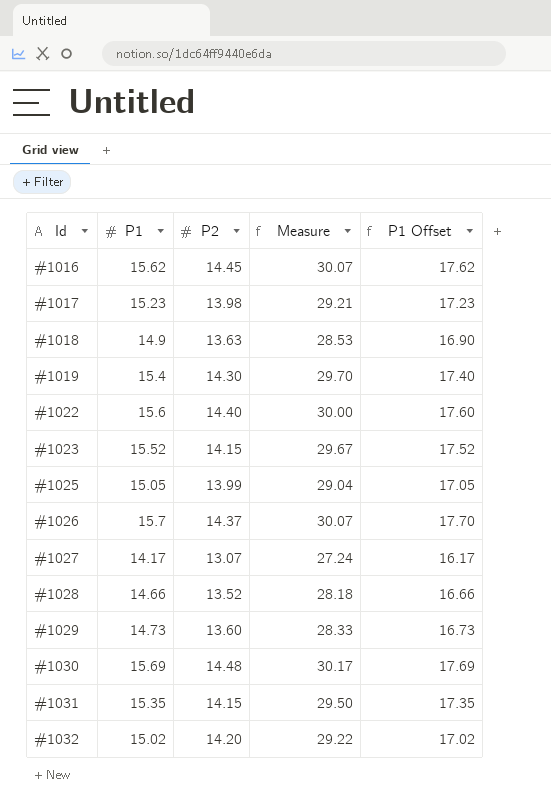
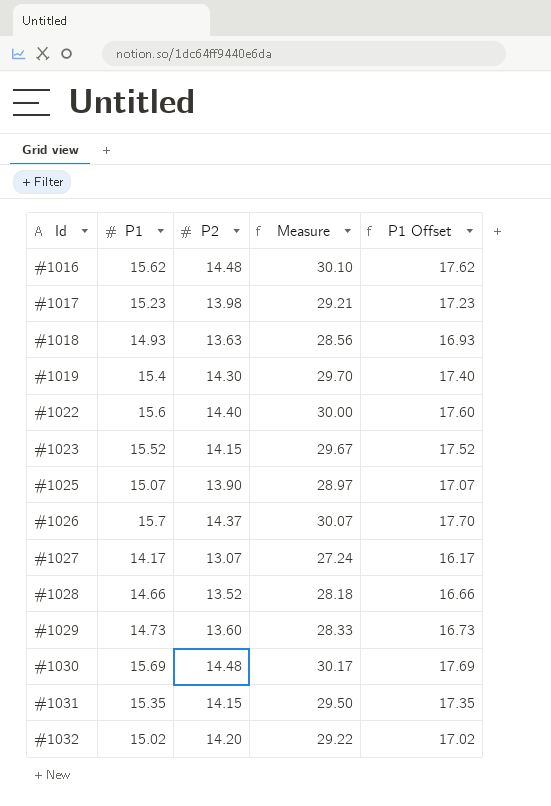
#1016 | P2: 14.45 -> 14.48
#1016 | Measure: 30.07 -> 30.10
#1018 | P1: 14.9 -> 14.93
#1018 | Measure: 28.53 -> 28.56
#1018 | P1 Offset: 16.90 -> 16.93
#1025 | P1: 15.05 -> 15.07
#1025 | P2: 13.99 -> 13.90
#1025 | Measure: 29.04 -> 28.97
#1025 | P1 Offset: 17.05 -> 17.07

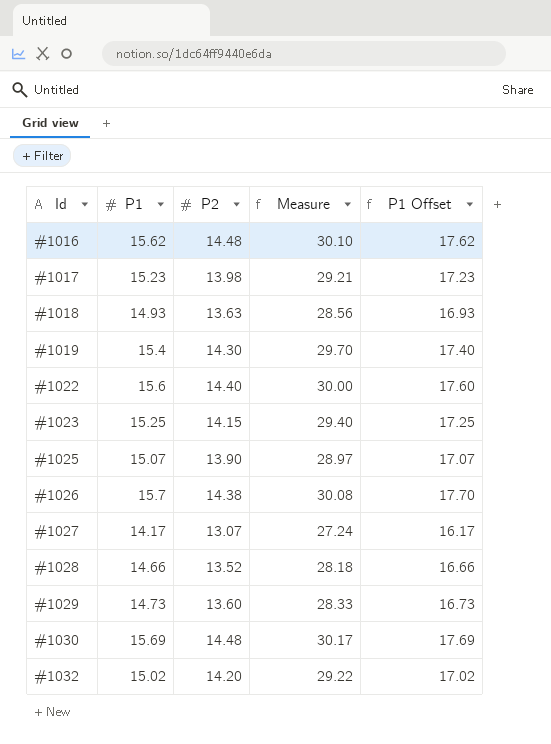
row #1031: 15.35 | 14.15 | 29.50 | 17.35 -> none
#1023 | P1: 15.52 -> 15.25
#1023 | Measure: 29.67 -> 29.40
#1023 | P1 Offset: 17.52 -> 17.25
#1026 | P2: 14.37 -> 14.38
#1026 | Measure: 30.07 -> 30.08

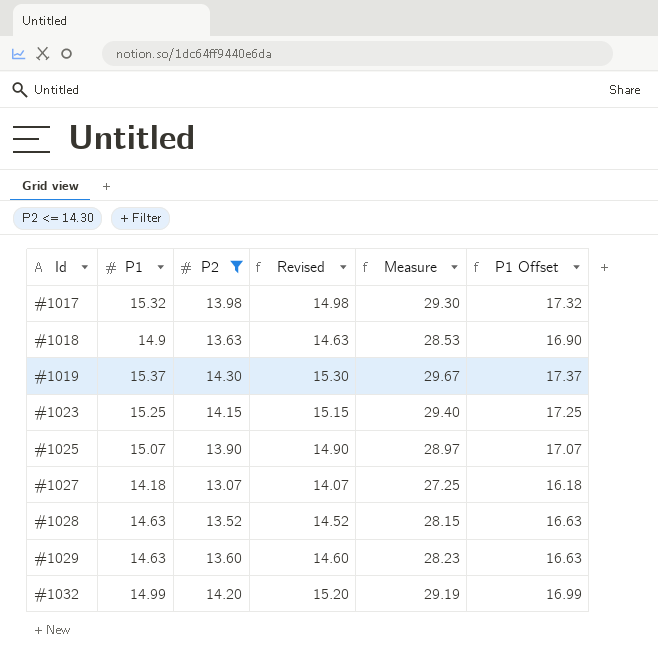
filter: none -> P2 <= 14.30
column Revised | formula: none -> [P2] + 1
#1017 | P1: 15.23 -> 15.32
#1017 | Measure: 29.21 -> 29.30
#1017 | P1 Offset: 17.23 -> 17.32
#1018 | P1: 14.93 -> 14.9
#1018 | Measure: 28.56 -> 28.53
#1018 | P1 Offset: 16.93 -> 16.90
#1019 | P1: 15.4 -> 15.37
#1019 | Measure: 29.70 -> 29.67
#1019 | P1 Offset: 17.40 -> 17.37
#1027 | P1: 14.17 -> 14.18
#1027 | Measure: 27.24 -> 27.25
#1027 | P1 Offset: 16.17 -> 16.18
#1028 | P1: 14.66 -> 14.63
#1028 | Measure: 28.18 -> 28.15
#1028 | P1 Offset: 16.66 -> 16.63
#1029 | P1: 14.73 -> 14.63
#1029 | Measure: 28.33 -> 28.23
#1029 | P1 Offset: 16.73 -> 16.63
#1032 | P1: 15.02 -> 14.99
#1032 | Measure: 29.22 -> 29.19
#1032 | P1 Offset: 17.02 -> 16.99

